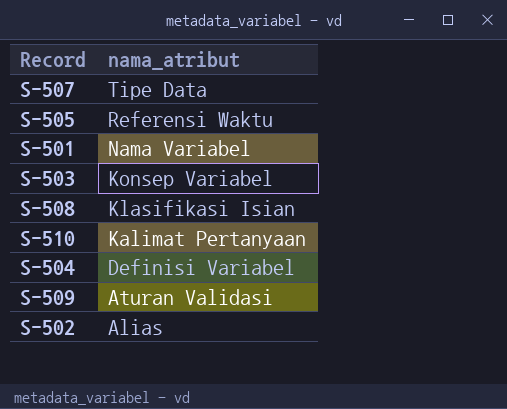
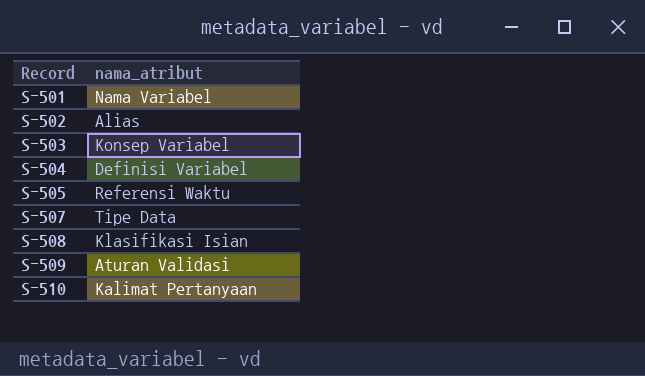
row order: nama_atribut descending -> Record ascending

